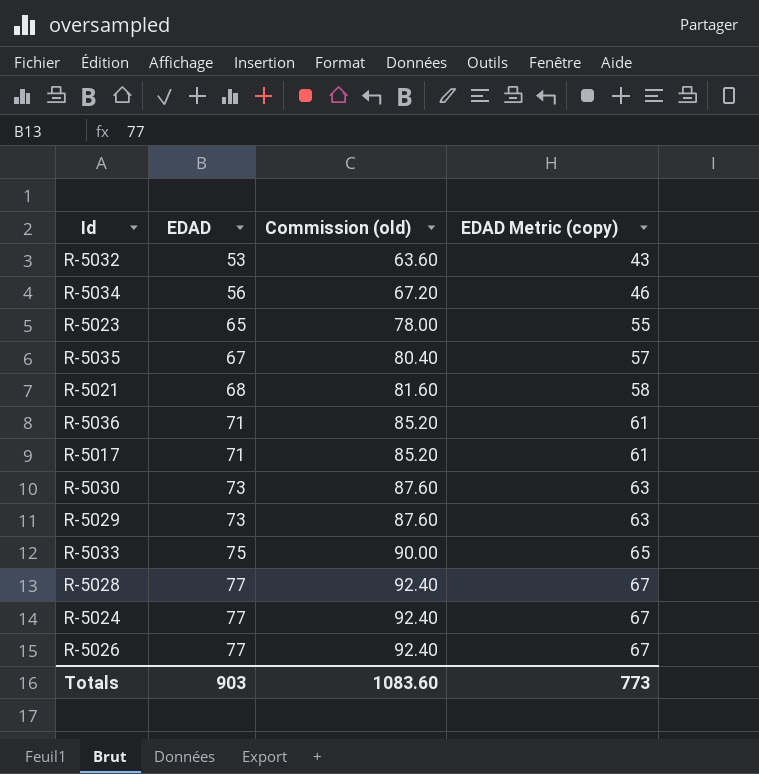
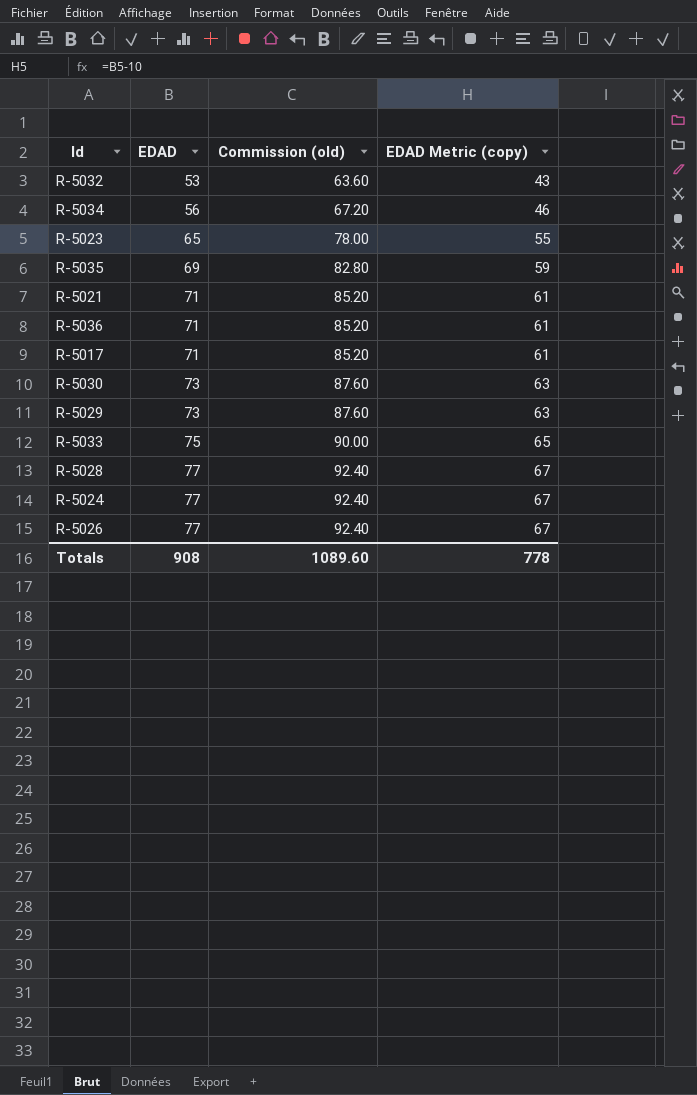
R-5035 | EDAD: 67 -> 69
R-5035 | Commission (old): 80.40 -> 82.80
R-5035 | EDAD Metric (copy): 57 -> 59
R-5021 | EDAD: 68 -> 71
R-5021 | Commission (old): 81.60 -> 85.20
R-5021 | EDAD Metric (copy): 58 -> 61
Totals | EDAD: 903 -> 908
Totals | Commission (old): 1083.60 -> 1089.60
Totals | EDAD Metric (copy): 773 -> 778

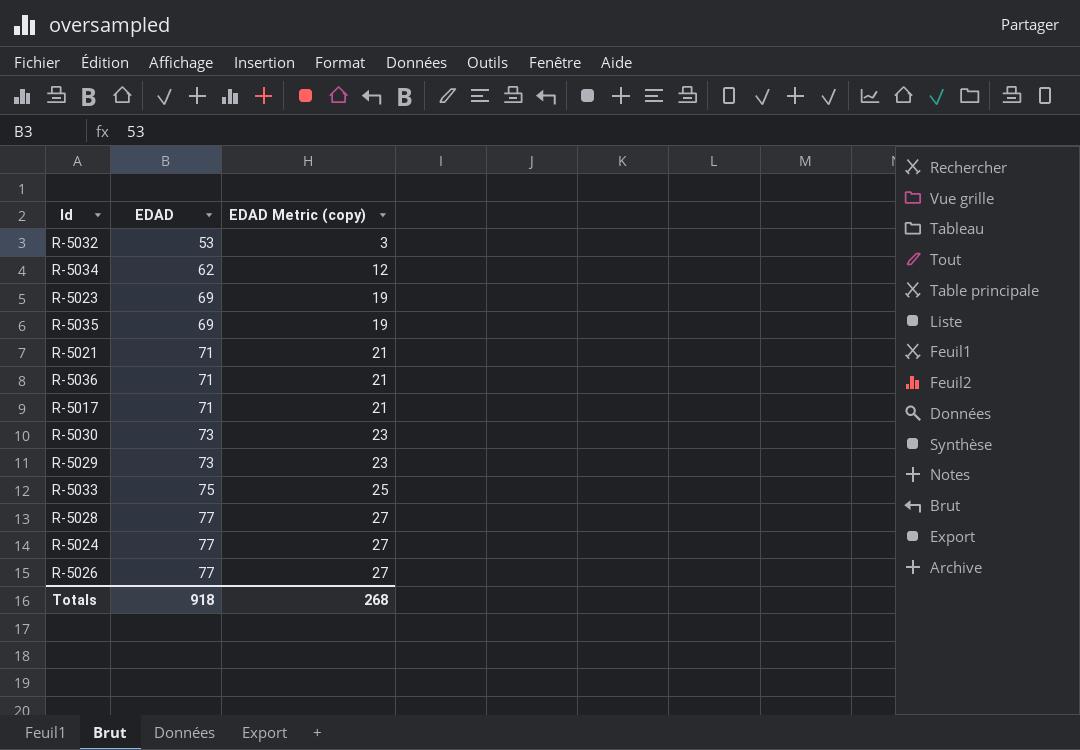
column Commission (old) | formula: [EDAD] * 1.2 -> none
column EDAD Metric (copy) | formula: [EDAD] - 10 -> [EDAD] - 50
R-5034 | EDAD: 56 -> 62
R-5023 | EDAD: 65 -> 69
Totals | EDAD: 908 -> 918
Totals | EDAD Metric (copy): 778 -> 268

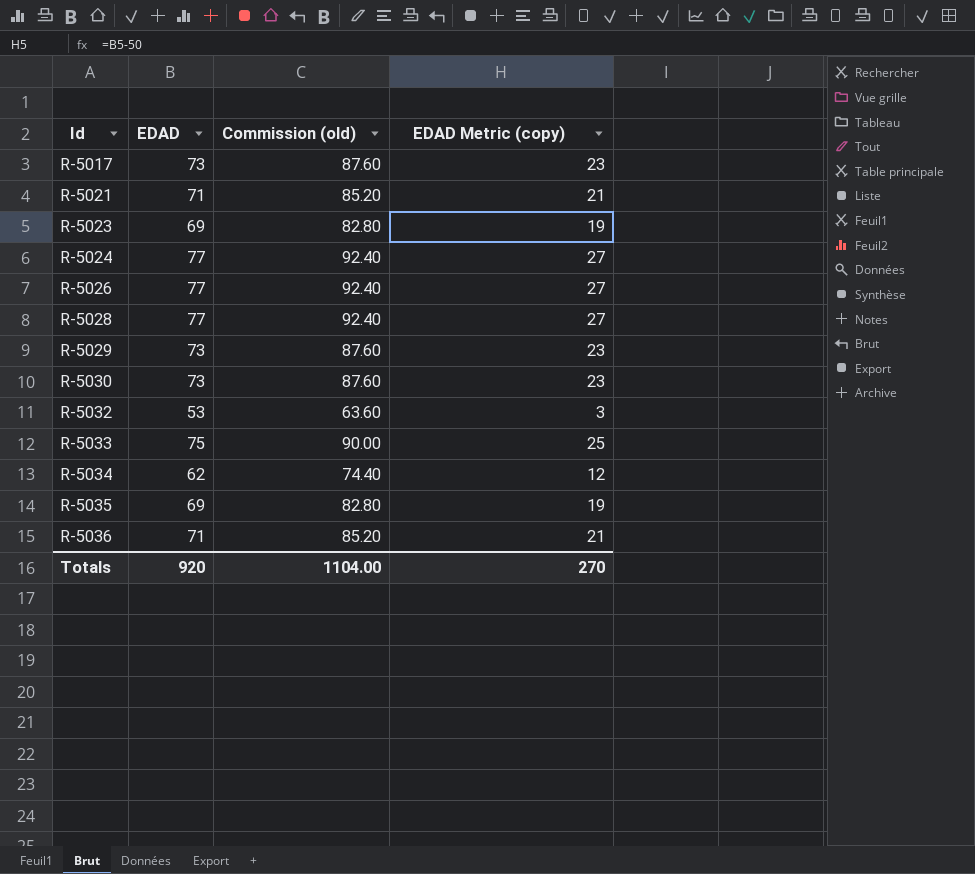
row order: EDAD ascending -> Id ascending
column Commission (old) | formula: none -> [EDAD] * 1.2
R-5017 | EDAD: 71 -> 73
R-5017 | EDAD Metric (copy): 21 -> 23
Totals | EDAD: 918 -> 920
Totals | EDAD Metric (copy): 268 -> 270

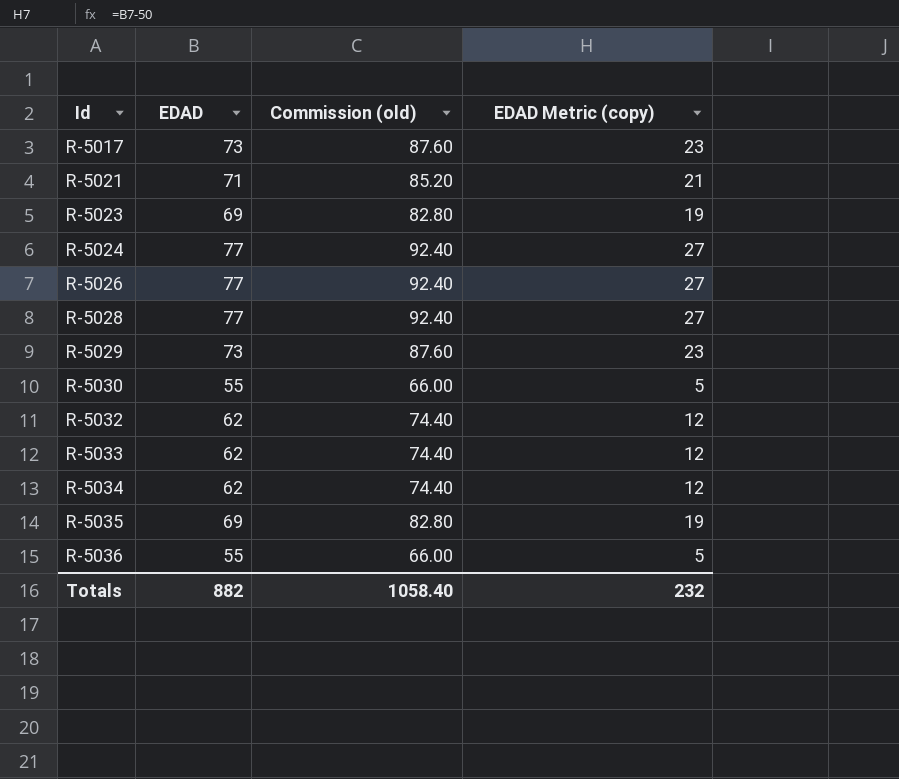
R-5030 | EDAD: 73 -> 55
R-5030 | Commission (old): 87.60 -> 66.00
R-5030 | EDAD Metric (copy): 23 -> 5
R-5032 | EDAD: 53 -> 62
R-5032 | Commission (old): 63.60 -> 74.40
R-5032 | EDAD Metric (copy): 3 -> 12
R-5033 | EDAD: 75 -> 62
R-5033 | Commission (old): 90.00 -> 74.40
R-5033 | EDAD Metric (copy): 25 -> 12
R-5036 | EDAD: 71 -> 55
R-5036 | Commission (old): 85.20 -> 66.00
R-5036 | EDAD Metric (copy): 21 -> 5
Totals | EDAD: 920 -> 882
Totals | Commission (old): 1104.00 -> 1058.40
Totals | EDAD Metric (copy): 270 -> 232

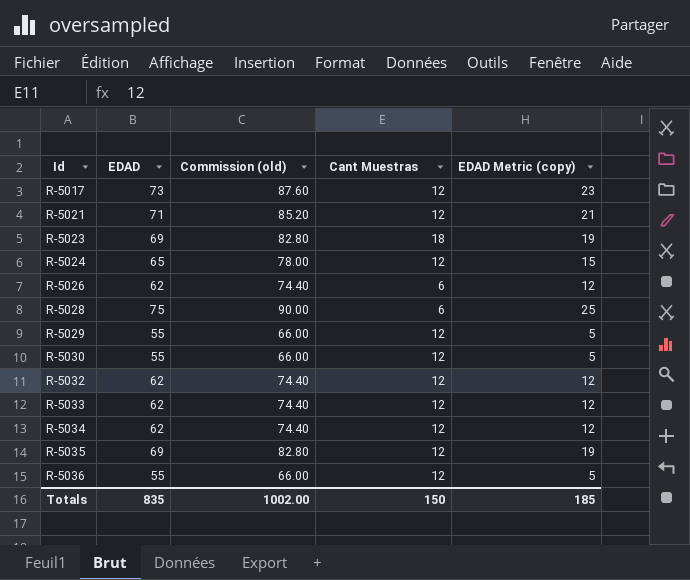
column Cant Muestras | position: none -> 4
R-5024 | EDAD: 77 -> 65
R-5024 | Commission (old): 92.40 -> 78.00
R-5024 | EDAD Metric (copy): 27 -> 15
R-5026 | EDAD: 77 -> 62
R-5026 | Commission (old): 92.40 -> 74.40
R-5026 | EDAD Metric (copy): 27 -> 12
R-5028 | EDAD: 77 -> 75
R-5028 | Commission (old): 92.40 -> 90.00
R-5028 | EDAD Metric (copy): 27 -> 25
R-5029 | EDAD: 73 -> 55
R-5029 | Commission (old): 87.60 -> 66.00
R-5029 | EDAD Metric (copy): 23 -> 5
Totals | EDAD: 882 -> 835
Totals | Commission (old): 1058.40 -> 1002.00
Totals | EDAD Metric (copy): 232 -> 185

